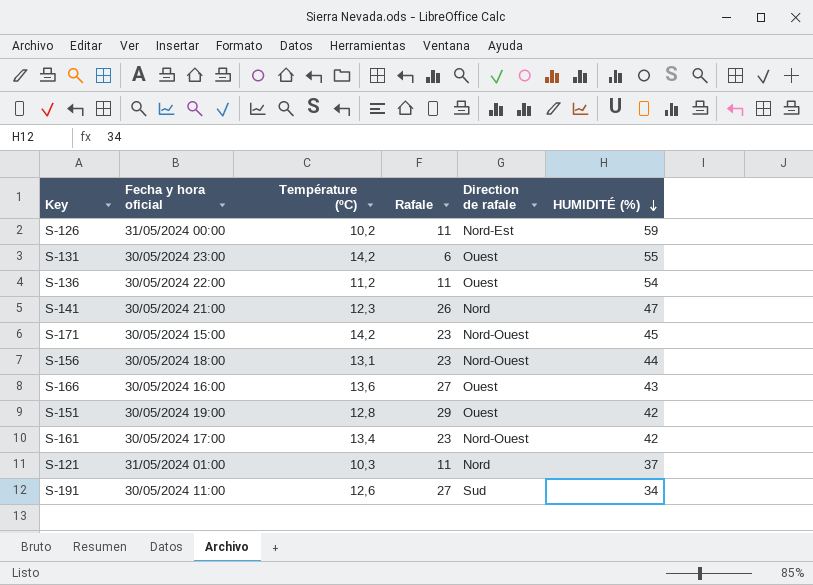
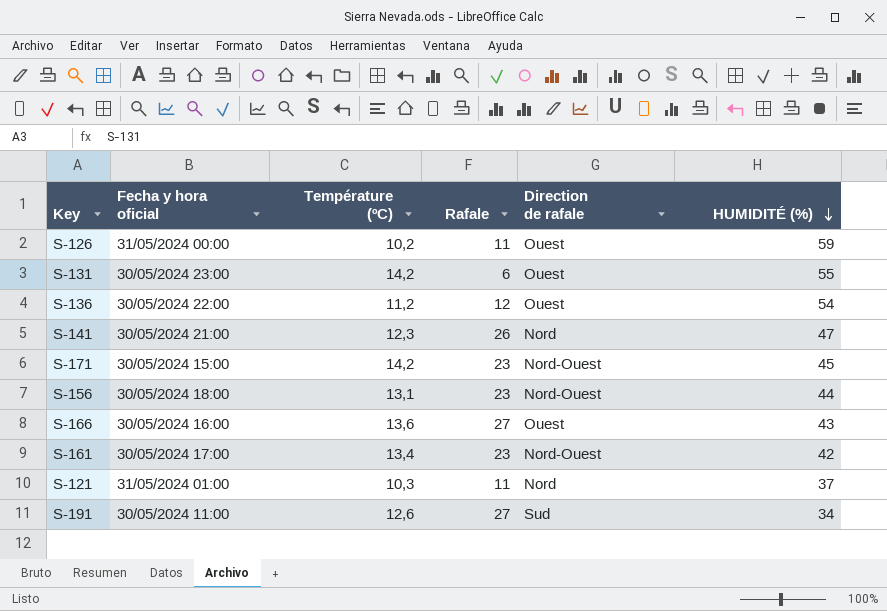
row S-151: 30/05/2024 19:00 | 12,8 | 29 | Ouest | 42 -> none
S-126 | Direction de rafale: Nord-Est -> Ouest
S-136 | Rafale: 11 -> 12

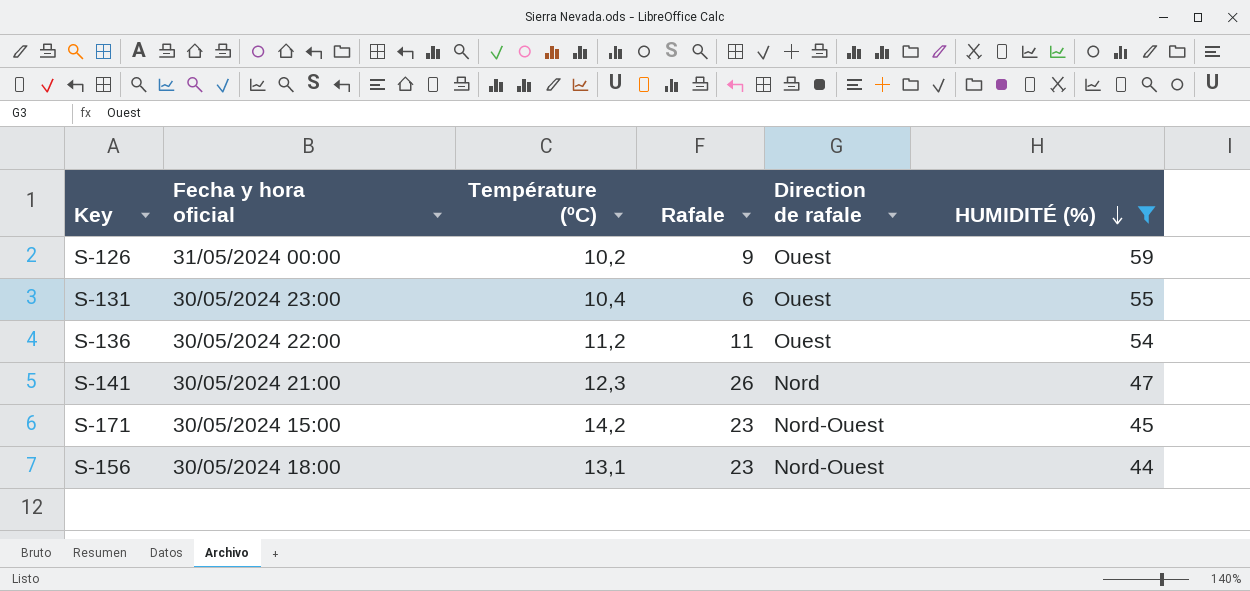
filter: none -> HUMIDITÉ (%) >= 44
S-126 | Rafale: 11 -> 9
S-131 | Température (ºC): 14,2 -> 10,4
S-136 | Rafale: 12 -> 11

